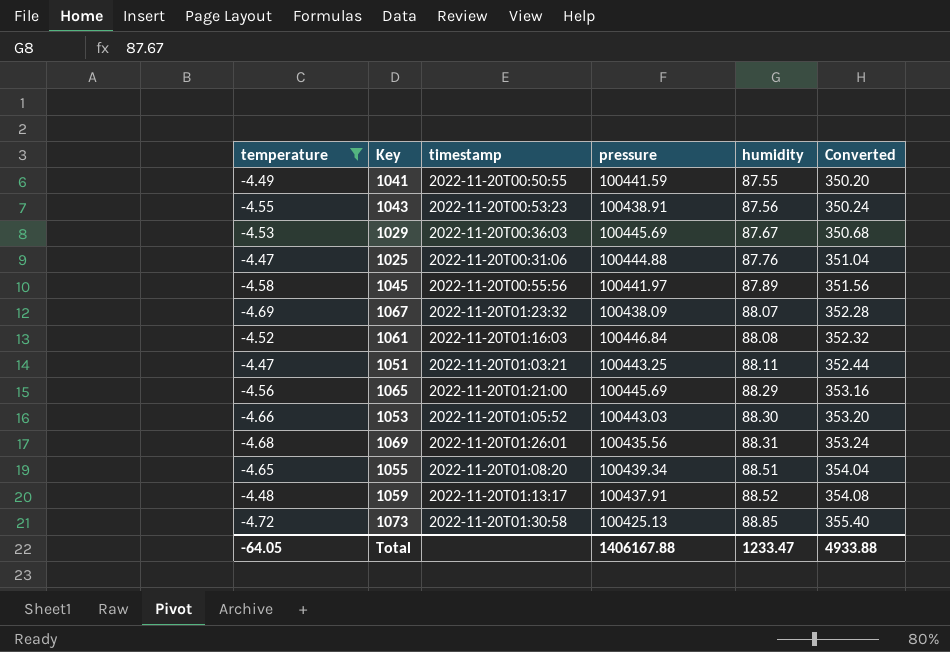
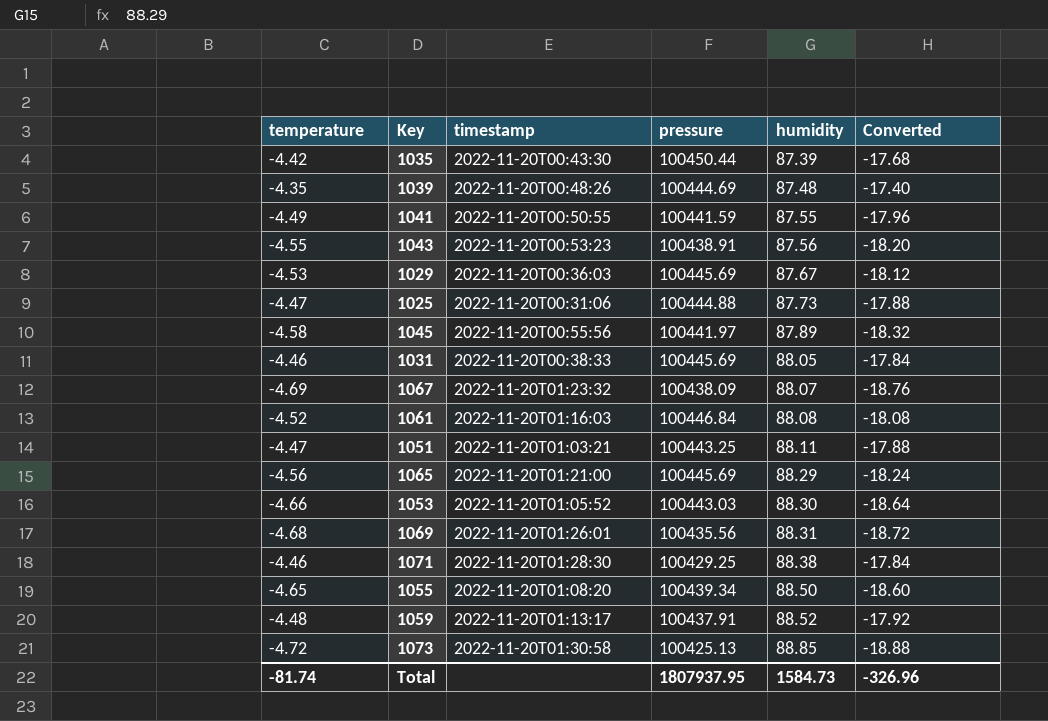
filter: temperature <= -4.47 -> none
column Converted | formula: [humidity] * 4 -> [temperature] * 4
1025 | humidity: 87.76 -> 87.73
1055 | humidity: 88.51 -> 88.50
Total | temperature: -64.05 -> -81.74
Total | pressure: 1406167.88 -> 1807937.95
Total | humidity: 1233.47 -> 1584.73
Total | Converted: 4933.88 -> -326.96

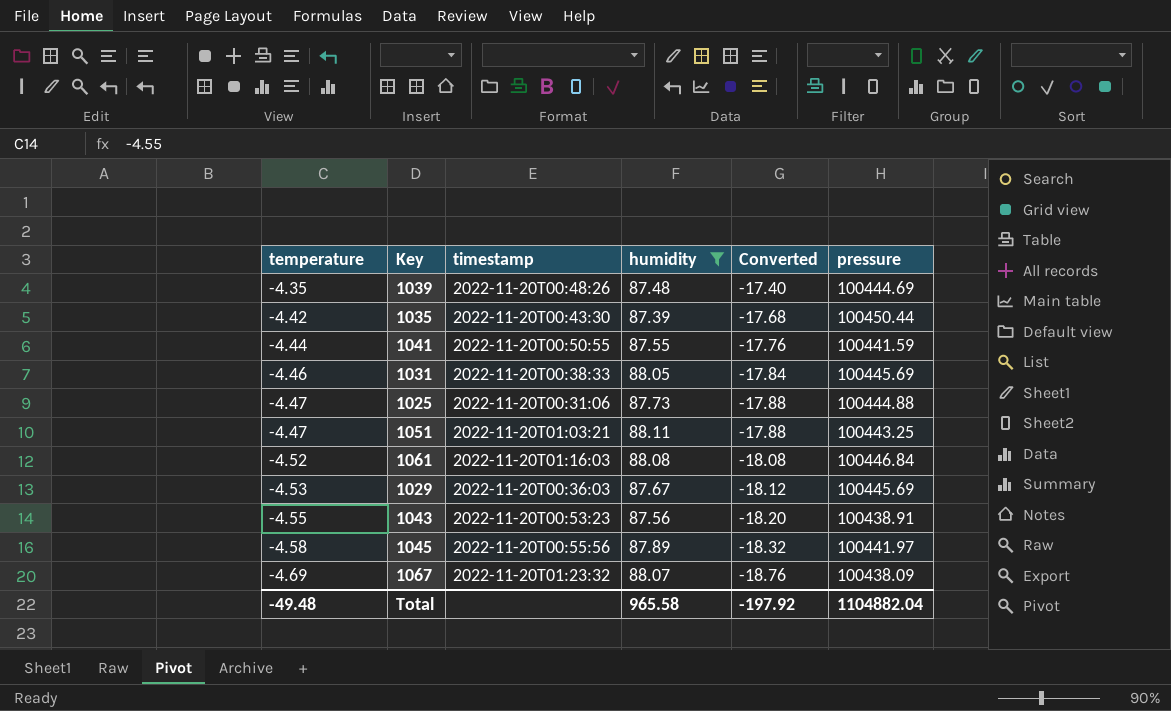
filter: none -> humidity <= 88.11
row order: humidity ascending -> temperature descending
column pressure | position: 4 -> 6
1041 | temperature: -4.49 -> -4.44
1041 | Converted: -17.96 -> -17.76
Total | temperature: -81.74 -> -49.48
Total | humidity: 1584.73 -> 965.58
Total | Converted: -326.96 -> -197.92
Total | pressure: 1807937.95 -> 1104882.04

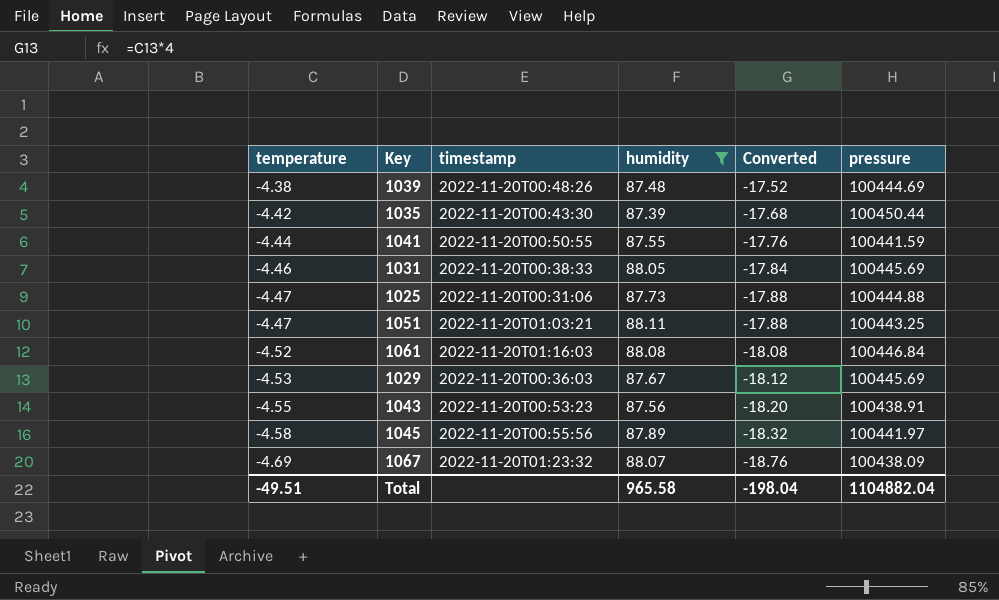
1039 | temperature: -4.35 -> -4.38
1039 | Converted: -17.40 -> -17.52
Total | temperature: -49.48 -> -49.51
Total | Converted: -197.92 -> -198.04

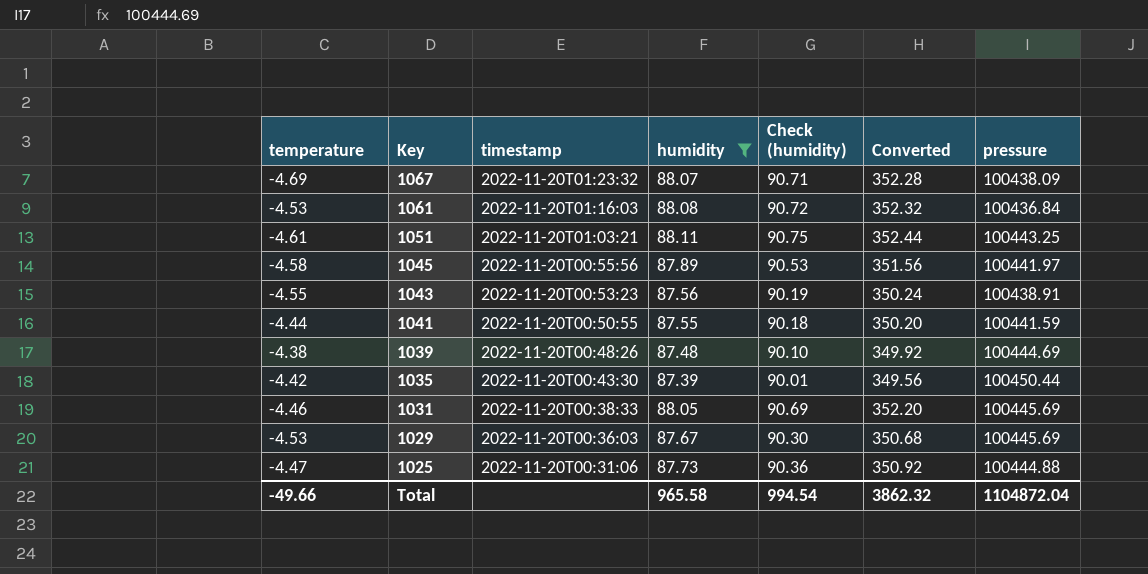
row order: temperature descending -> Key descending
column Check (humidity) | formula: none -> [humidity] * 1.03
column Converted | formula: [temperature] * 4 -> [humidity] * 4
1061 | temperature: -4.52 -> -4.53
1061 | pressure: 100446.84 -> 100436.84
1051 | temperature: -4.47 -> -4.61
Total | temperature: -49.51 -> -49.66
Total | Converted: -198.04 -> 3862.32
Total | pressure: 1104882.04 -> 1104872.04

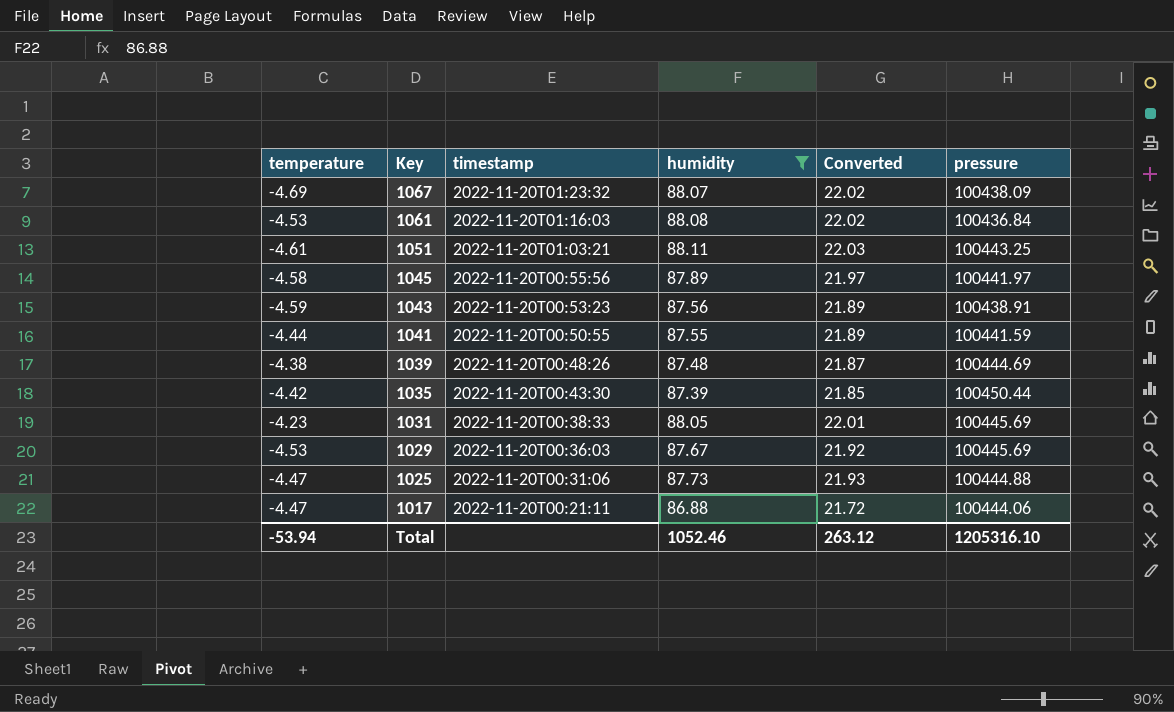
column Check (humidity) | formula: [humidity] * 1.03 -> none
column Converted | formula: [humidity] * 4 -> [humidity] * 0.25
1043 | temperature: -4.55 -> -4.59
1031 | temperature: -4.46 -> -4.23
row 1017: none -> -4.47 | 2022-11-20T00:21:11 | 86.88 | 21.72 | 100444.06
Total | temperature: -49.66 -> -53.94
Total | humidity: 965.58 -> 1052.46
Total | Converted: 3862.32 -> 263.12
Total | pressure: 1104872.04 -> 1205316.10

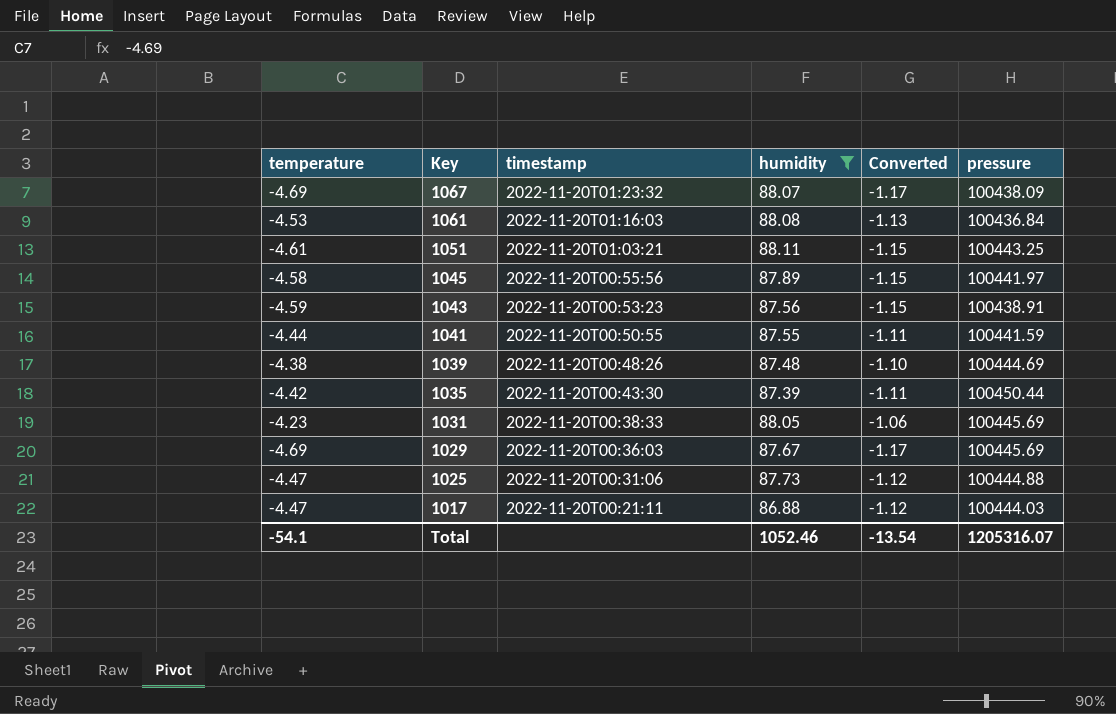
column Converted | formula: [humidity] * 0.25 -> [temperature] * 0.25
1029 | temperature: -4.53 -> -4.69
1017 | pressure: 100444.06 -> 100444.03
Total | temperature: -53.94 -> -54.1
Total | Converted: 263.12 -> -13.54
Total | pressure: 1205316.10 -> 1205316.07

